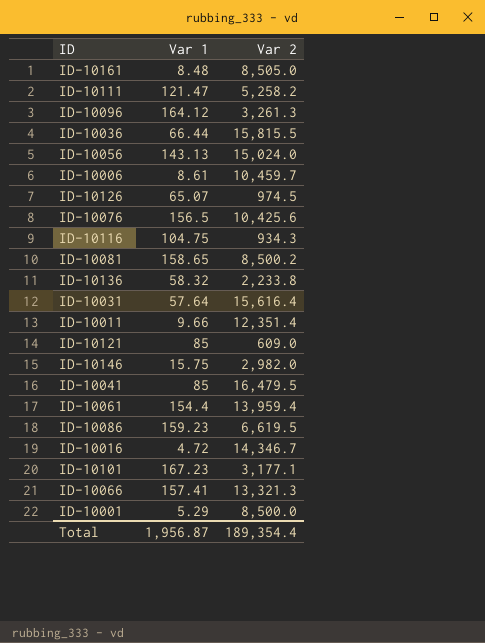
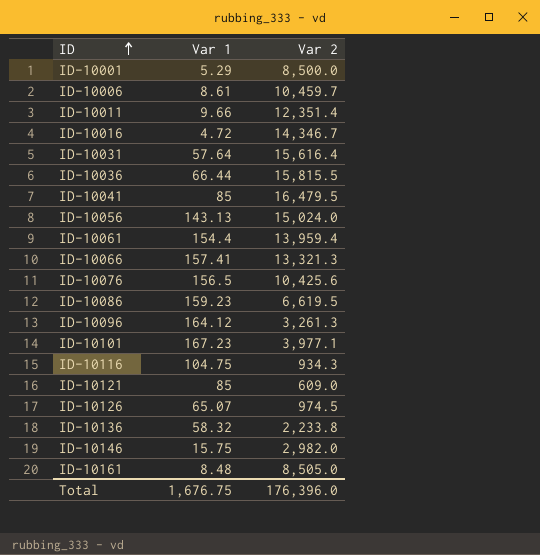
row order: none -> ID ascending
row ID-10111: 121.47 | 5,258.2 -> none
row ID-10081: 158.65 | 8,500.2 -> none
ID-10101 | Var 2: 3,177.1 -> 3,977.1
Total | Var 1: 1,956.87 -> 1,676.75
Total | Var 2: 189,354.4 -> 176,396.0

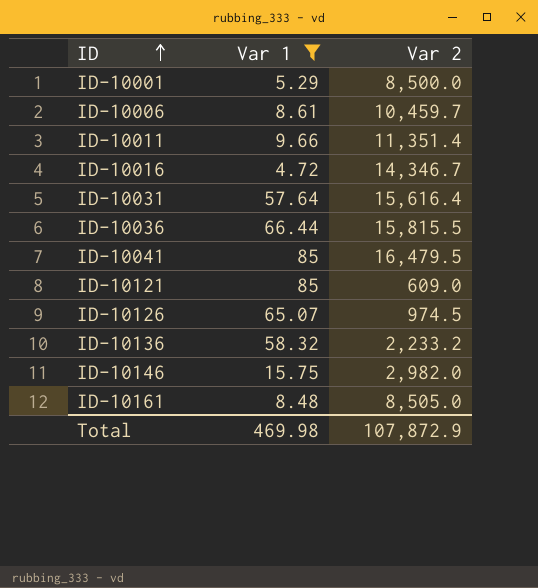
filter: none -> Var 1 <= 85
ID-10011 | Var 2: 12,351.4 -> 11,351.4
ID-10136 | Var 2: 2,233.8 -> 2,233.2
Total | Var 1: 1,676.75 -> 469.98
Total | Var 2: 176,396.0 -> 107,872.9

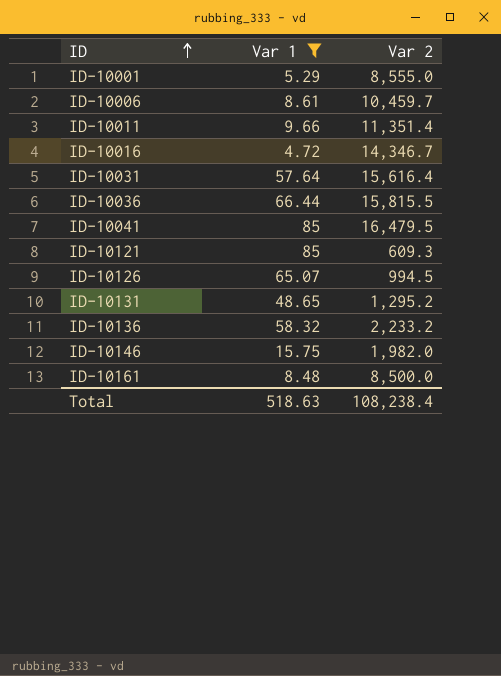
ID-10001 | Var 2: 8,500.0 -> 8,555.0
ID-10121 | Var 2: 609.0 -> 609.3
ID-10126 | Var 2: 974.5 -> 994.5
row ID-10131: none -> 48.65 | 1,295.2
ID-10146 | Var 2: 2,982.0 -> 1,982.0
ID-10161 | Var 2: 8,505.0 -> 8,500.0
Total | Var 1: 469.98 -> 518.63
Total | Var 2: 107,872.9 -> 108,238.4

